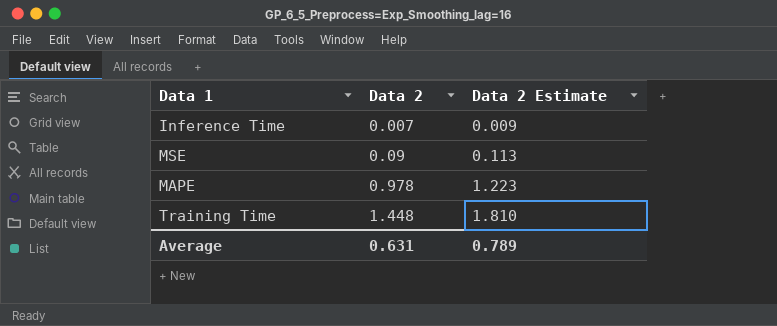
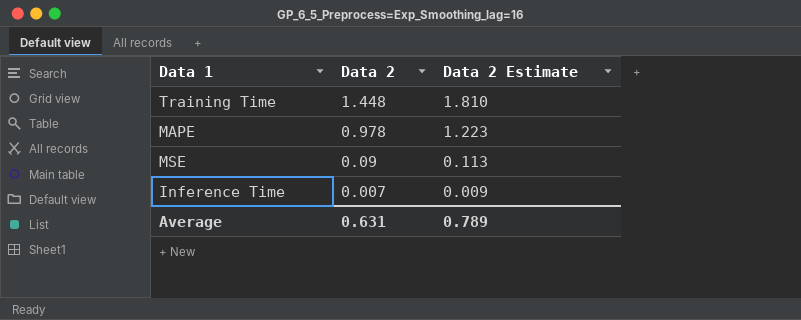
row order: Data 2 ascending -> Data 2 descending

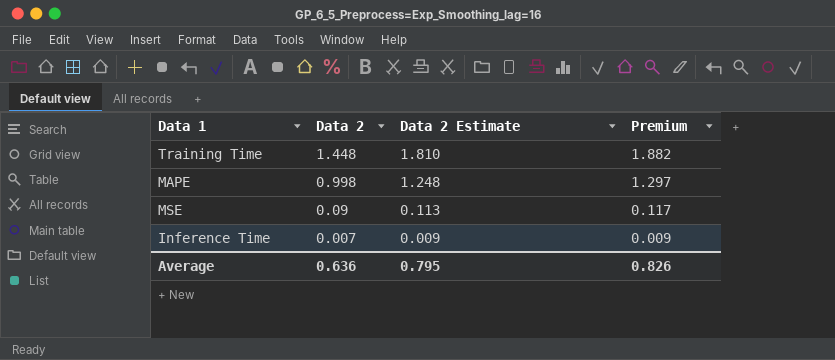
column Premium | formula: none -> [Data 2] * 1.3
MAPE | Data 2: 0.978 -> 0.998
MAPE | Data 2 Estimate: 1.223 -> 1.248
Average | Data 2: 0.631 -> 0.636
Average | Data 2 Estimate: 0.789 -> 0.795

